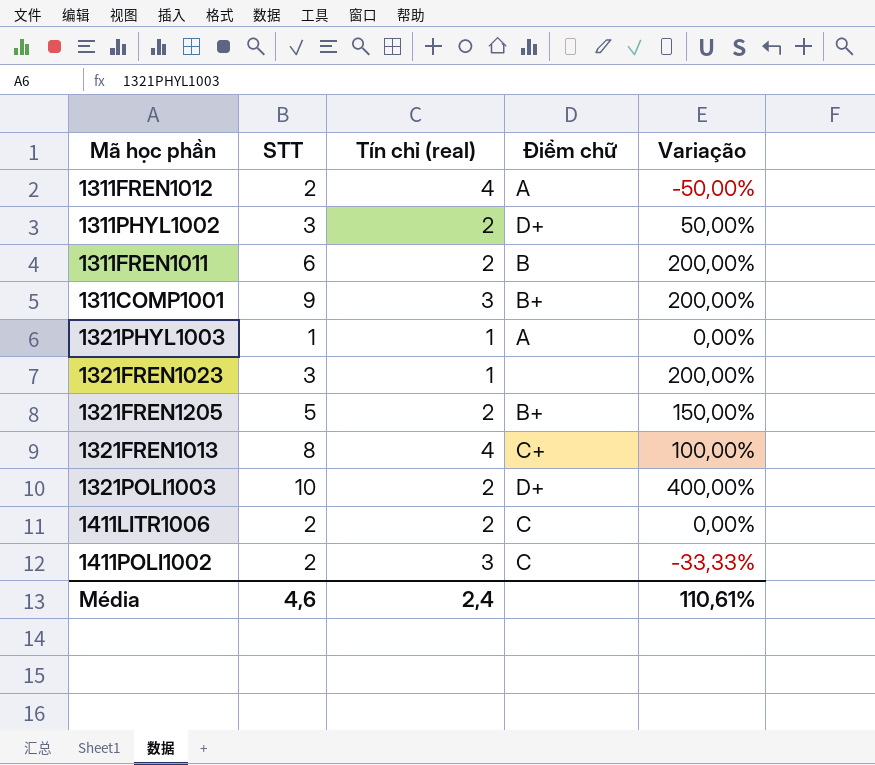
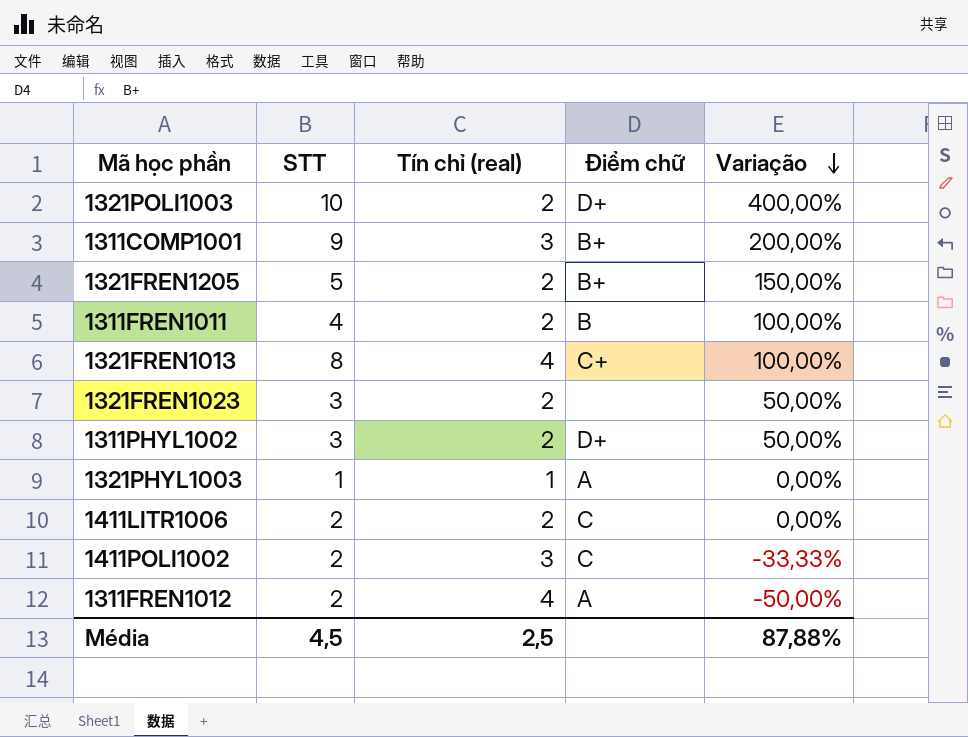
row order: none -> Variação descending
1311FREN1011 | STT: 6 -> 4
1311FREN1011 | Variação: 200,00% -> 100,00%
1321FREN1023 | Tín chỉ (real): 1 -> 2
1321FREN1023 | Variação: 200,00% -> 50,00%
Média | STT: 4,6 -> 4,5
Média | Tín chỉ (real): 2,4 -> 2,5
Média | Variação: 110,61% -> 87,88%

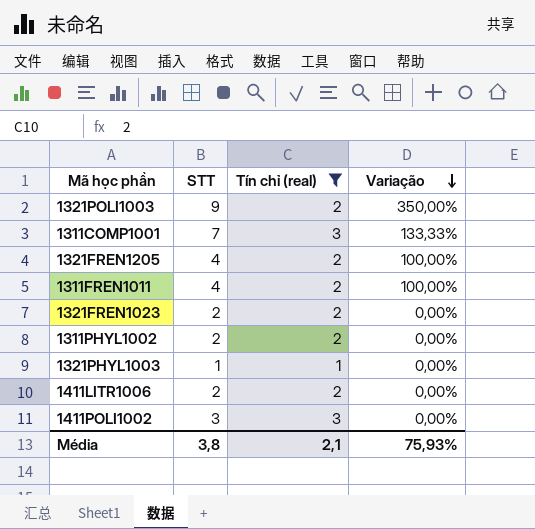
filter: none -> Tín chỉ (real) != 4
column Điểm chữ | position: 4 -> none
1321POLI1003 | STT: 10 -> 9
1321POLI1003 | Variação: 400,00% -> 350,00%
1311COMP1001 | STT: 9 -> 7
1311COMP1001 | Variação: 200,00% -> 133,33%
1321FREN1205 | STT: 5 -> 4
1321FREN1205 | Variação: 150,00% -> 100,00%
1321FREN1023 | STT: 3 -> 2
1321FREN1023 | Variação: 50,00% -> 0,00%
1311PHYL1002 | STT: 3 -> 2
1311PHYL1002 | Variação: 50,00% -> 0,00%
1411POLI1002 | STT: 2 -> 3
1411POLI1002 | Variação: -33,33% -> 0,00%
Média | STT: 4,5 -> 3,8
Média | Tín chỉ (real): 2,5 -> 2,1
Média | Variação: 87,88% -> 75,93%

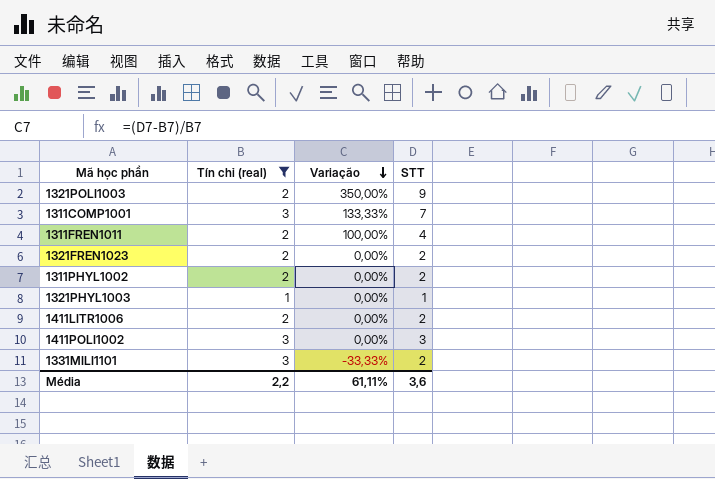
column STT | position: 2 -> 4
row 1321FREN1205: 4 | 2 | 100,00% -> none
row 1331MILI1101: none -> 3 | -33,33% | 2
Média | Tín chỉ (real): 2,1 -> 2,2
Média | Variação: 75,93% -> 61,11%
Média | STT: 3,8 -> 3,6

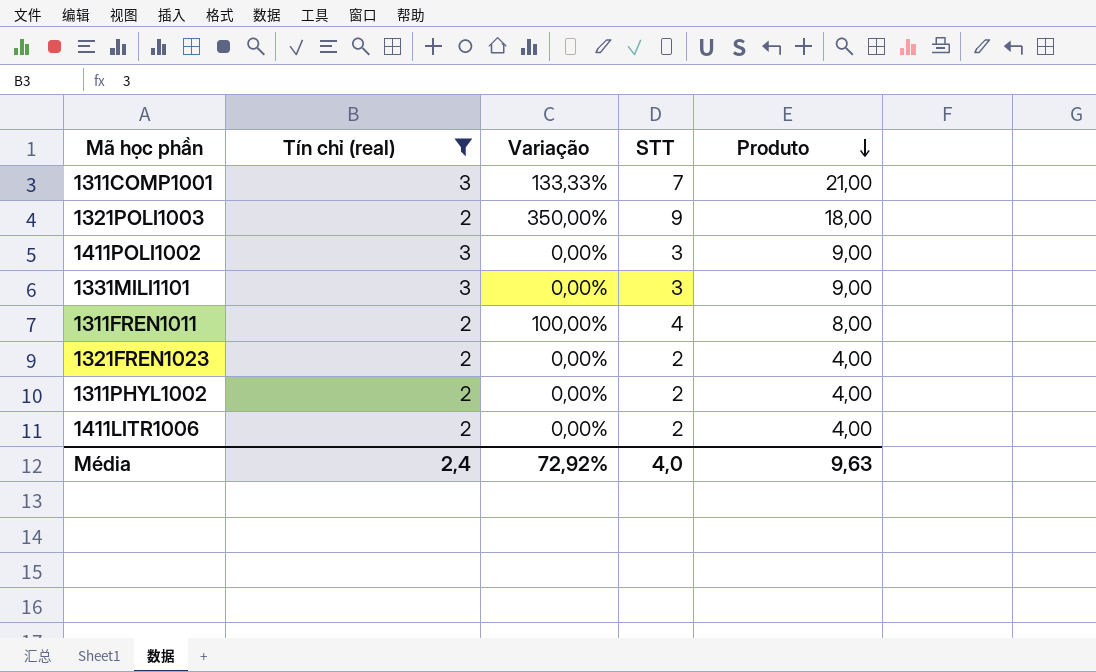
row order: Variação descending -> Produto descending
column Produto | formula: none -> [Tín chỉ (real)] * [STT]
row 1321PHYL1003: 1 | 0,00% | 1 -> none
1331MILI1101 | Variação: -33,33% -> 0,00%
1331MILI1101 | STT: 2 -> 3
Média | Tín chỉ (real): 2,2 -> 2,4
Média | Variação: 61,11% -> 72,92%
Média | STT: 3,6 -> 4,0

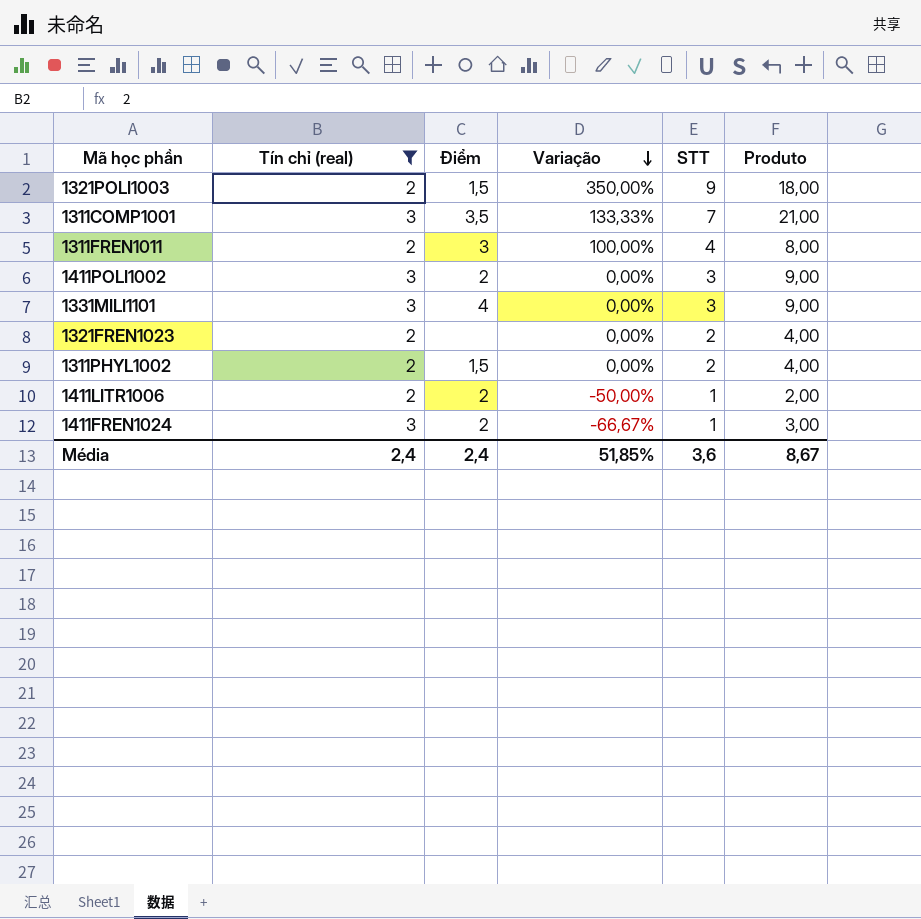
row order: Produto descending -> Variação descending
column Điểm | position: none -> 3
1411LITR1006 | Variação: 0,00% -> -50,00%
1411LITR1006 | STT: 2 -> 1
1411LITR1006 | Produto: 4,00 -> 2,00
row 1411FREN1024: none -> 3 | 2 | -66,67% | 1 | 3,00
Média | Variação: 72,92% -> 51,85%
Média | STT: 4,0 -> 3,6
Média | Produto: 9,63 -> 8,67

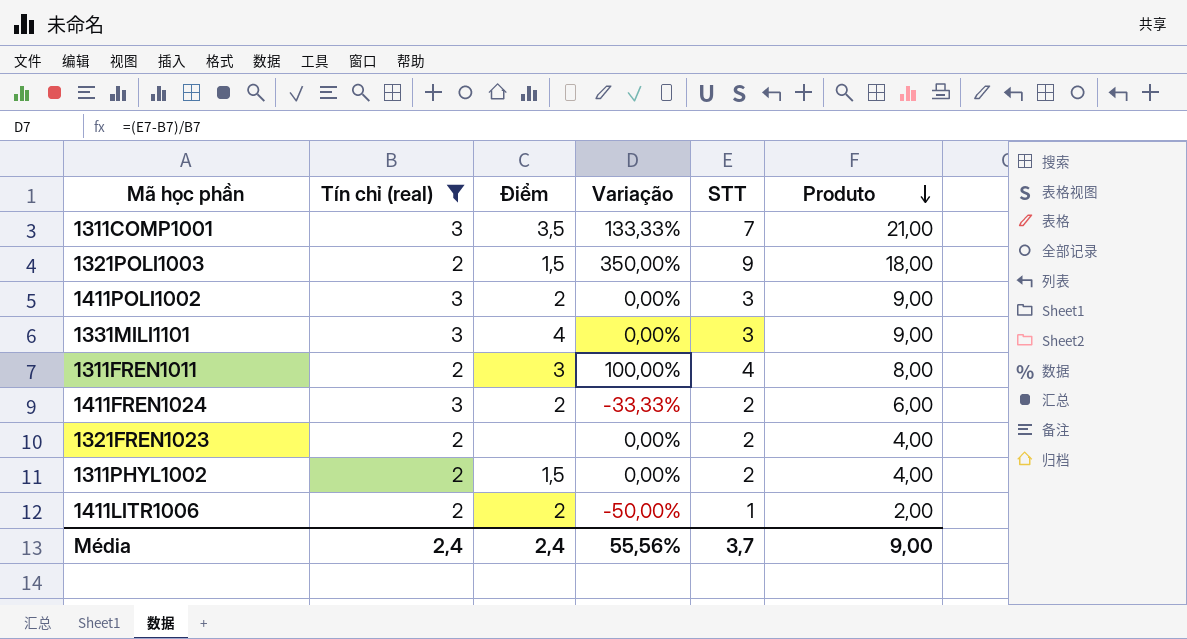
row order: Variação descending -> Produto descending
1411FREN1024 | Variação: -66,67% -> -33,33%
1411FREN1024 | STT: 1 -> 2
1411FREN1024 | Produto: 3,00 -> 6,00
Média | Variação: 51,85% -> 55,56%
Média | STT: 3,6 -> 3,7
Média | Produto: 8,67 -> 9,00

